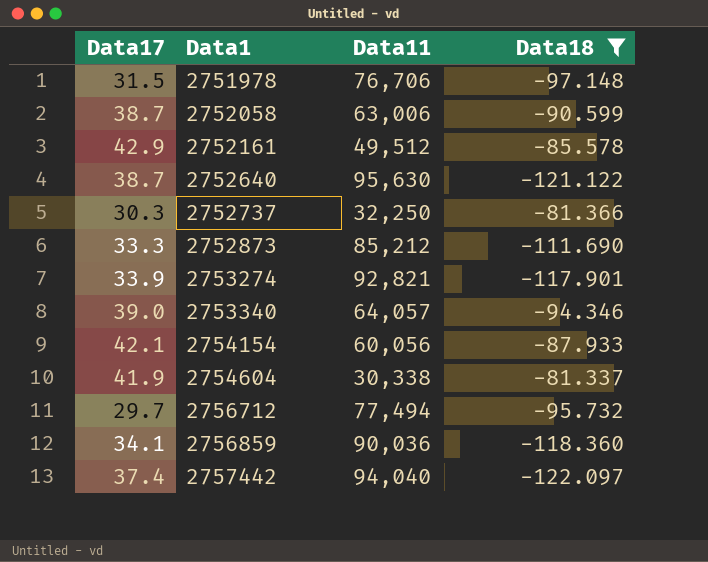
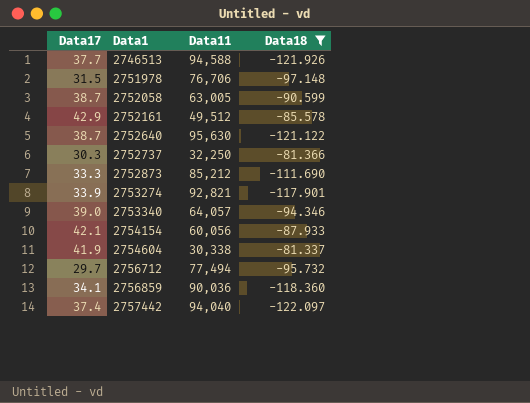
row 2746513: none -> 37.7 | 94,588 | -121.926
2752058 | Data11: 63,006 -> 63,005

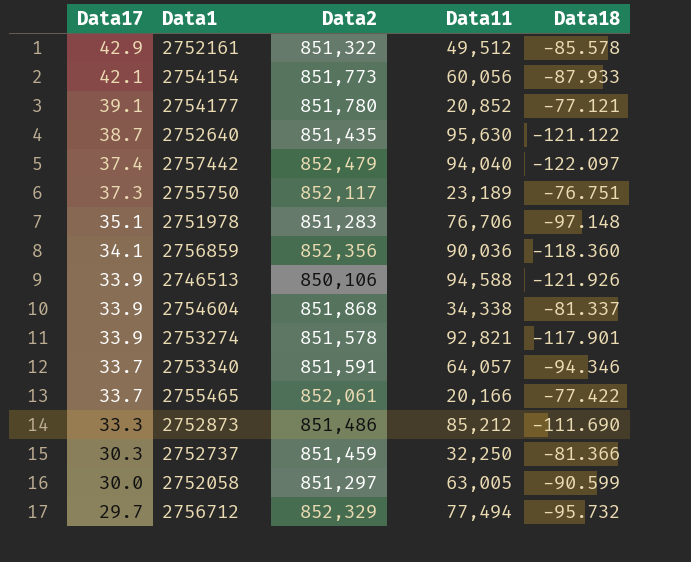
filter: Data18 <= -81.337 -> none
row order: Data1 ascending -> Data17 descending
column Data2 | position: none -> 3
2751978 | Data17: 31.5 -> 35.1
2746513 | Data17: 37.7 -> 33.9
2754604 | Data17: 41.9 -> 33.9
2754604 | Data11: 30,338 -> 34,338
2753340 | Data17: 39.0 -> 33.7
2752058 | Data17: 38.7 -> 30.0

